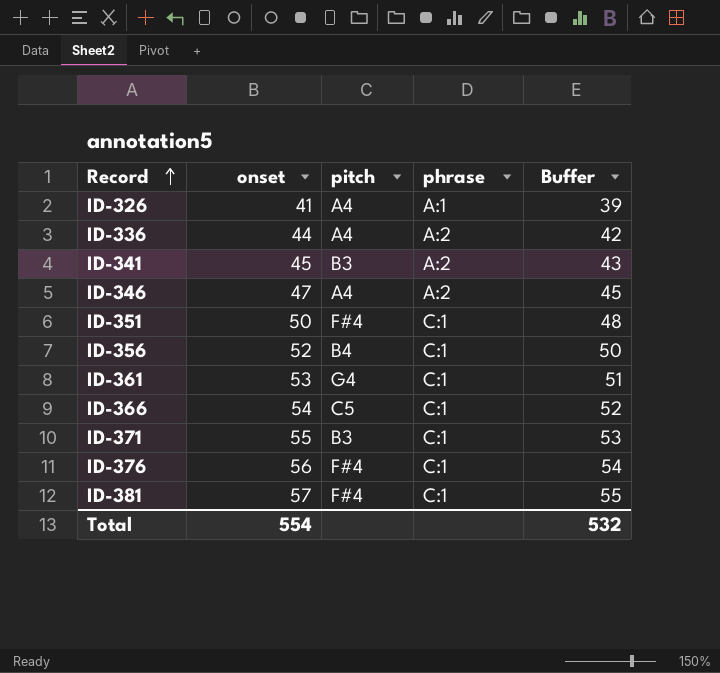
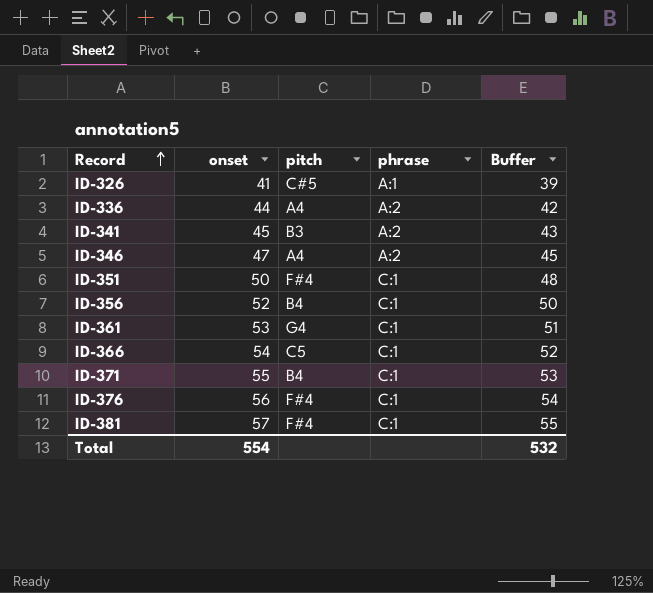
ID-326 | pitch: A4 -> C#5
ID-371 | pitch: B3 -> B4

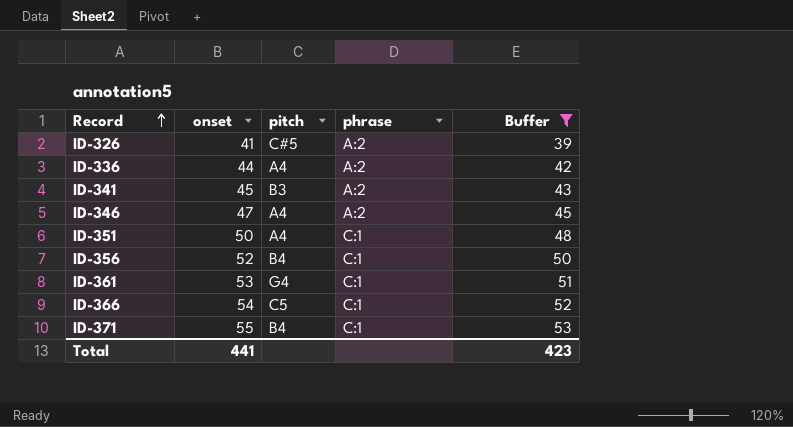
filter: none -> Buffer <= 53
ID-326 | phrase: A:1 -> A:2
ID-351 | pitch: F#4 -> A4
Total | onset: 554 -> 441
Total | Buffer: 532 -> 423

